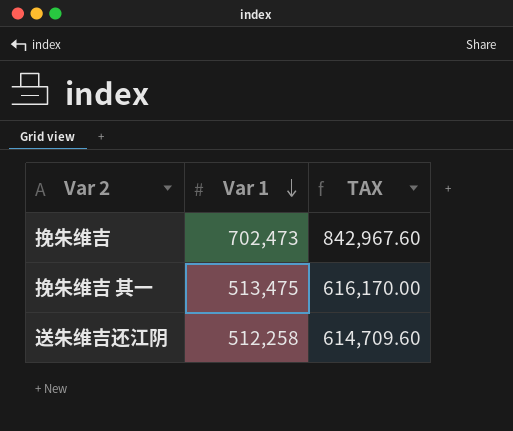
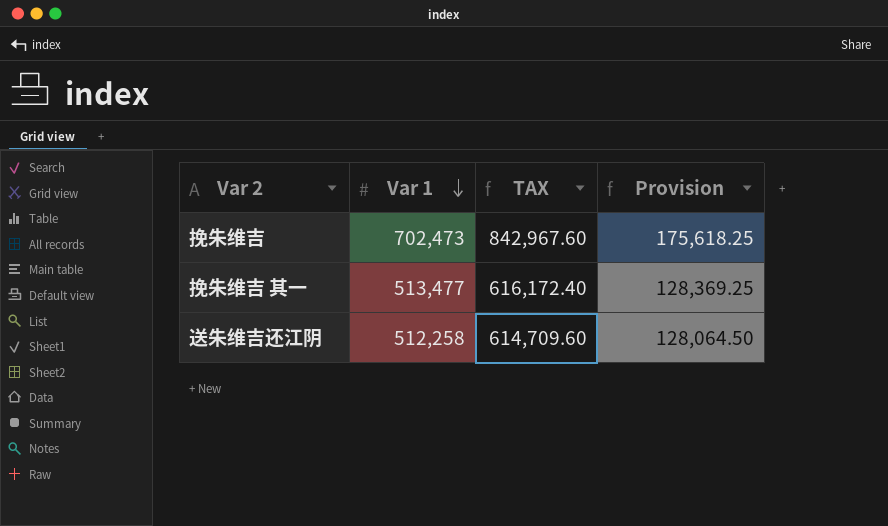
column Provision | formula: none -> [Var 1] * 0.25
挽朱维吉 其一 | Var 1: 513,475 -> 513,477
挽朱维吉 其一 | TAX: 616,170.00 -> 616,172.40

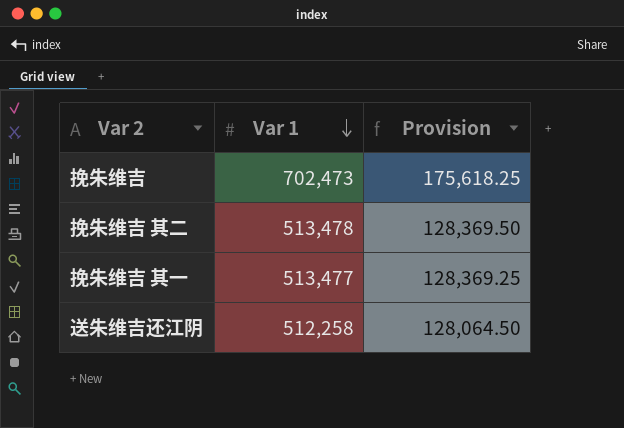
column TAX | formula: [Var 1] * 1.2 -> none
row 挽朱维吉 其二: none -> 513,478 | 128,369.50

